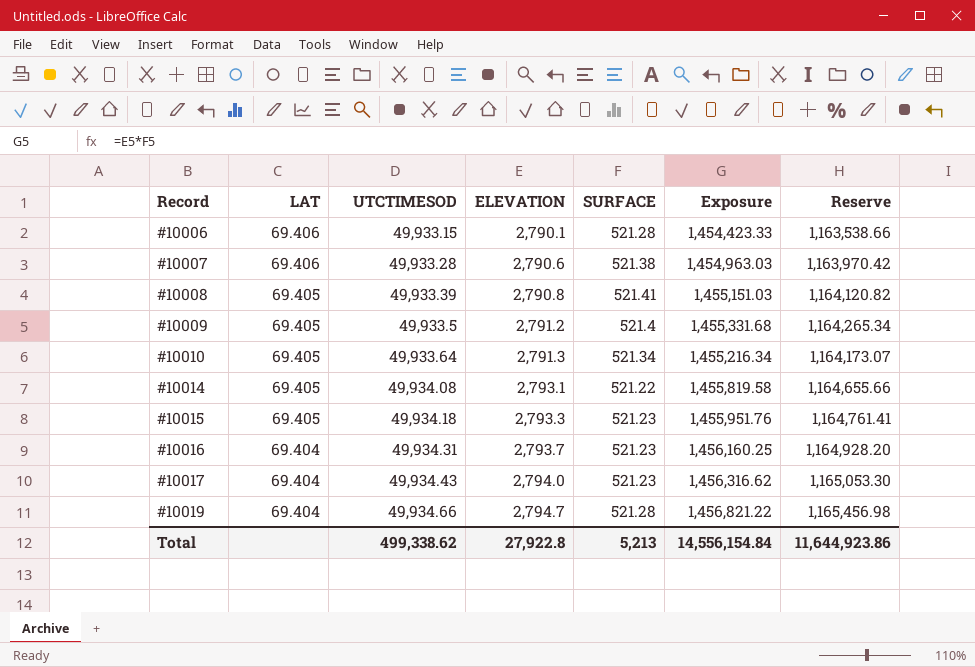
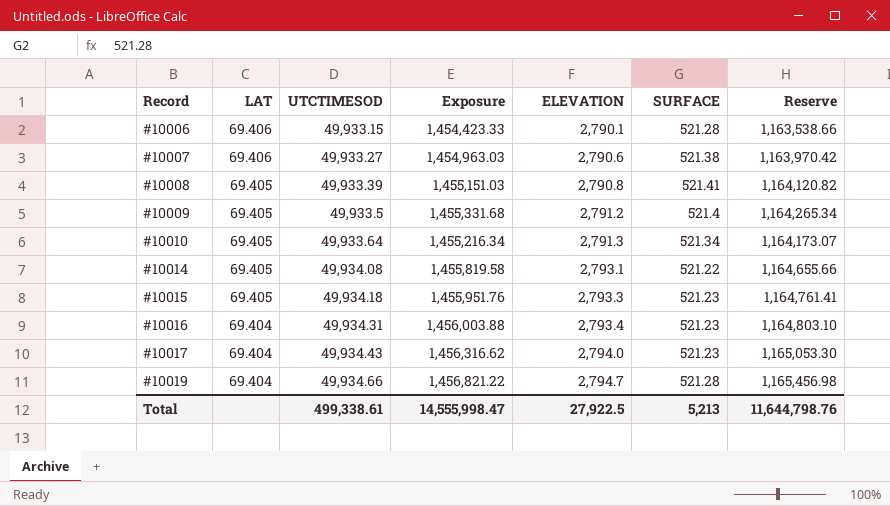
column Exposure | position: 6 -> 4
#10007 | UTCTIMESOD: 49,933.28 -> 49,933.27
#10016 | Exposure: 1,456,160.25 -> 1,456,003.88
#10016 | ELEVATION: 2,793.7 -> 2,793.4
#10016 | Reserve: 1,164,928.20 -> 1,164,803.10
Total | UTCTIMESOD: 499,338.62 -> 499,338.61
Total | Exposure: 14,556,154.84 -> 14,555,998.47
Total | ELEVATION: 27,922.8 -> 27,922.5
Total | Reserve: 11,644,923.86 -> 11,644,798.76

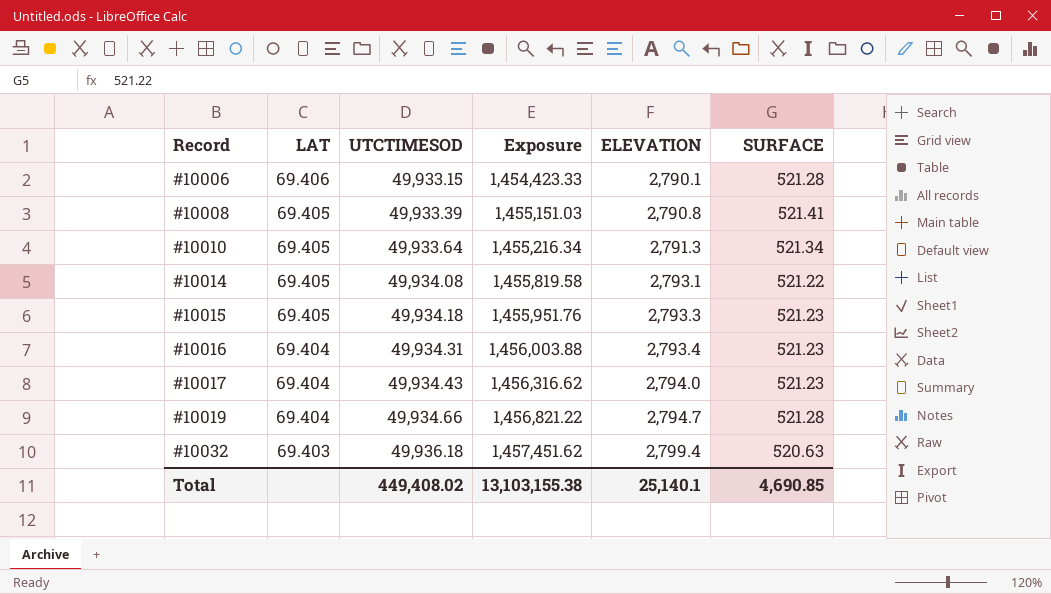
column Reserve | formula: [Exposure] * 0.8 -> none
row #10007: 69.406 | 49,933.27 | 1,454,963.03 | 2,790.6 | 521.38 | 1,163,970.42 -> none
row #10009: 69.405 | 49,933.5 | 1,455,331.68 | 2,791.2 | 521.4 | 1,164,265.34 -> none
row #10032: none -> 69.403 | 49,936.18 | 1,457,451.62 | 2,799.4 | 520.63
Total | UTCTIMESOD: 499,338.61 -> 449,408.02
Total | Exposure: 14,555,998.47 -> 13,103,155.38
Total | ELEVATION: 27,922.5 -> 25,140.1
Total | SURFACE: 5,213 -> 4,690.85

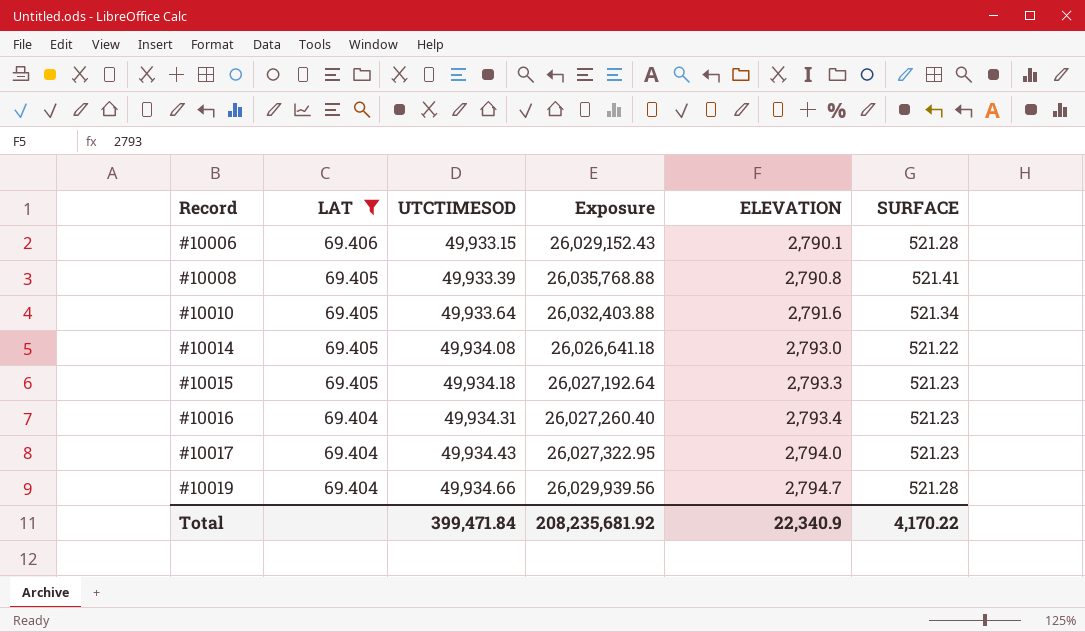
filter: none -> LAT != 69.403
column Exposure | formula: [ELEVATION] * [SURFACE] -> [UTCTIMESOD] * [SURFACE]
#10010 | ELEVATION: 2,791.3 -> 2,791.6
#10014 | ELEVATION: 2,793.1 -> 2,793.0
Total | UTCTIMESOD: 449,408.02 -> 399,471.84
Total | Exposure: 13,103,155.38 -> 208,235,681.92
Total | ELEVATION: 25,140.1 -> 22,340.9
Total | SURFACE: 4,690.85 -> 4,170.22

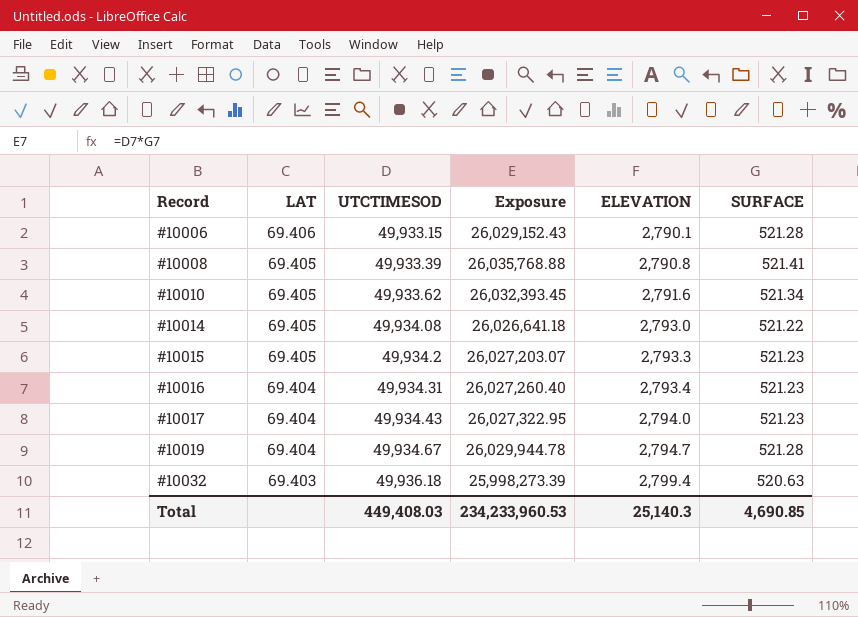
filter: LAT != 69.403 -> none
#10010 | UTCTIMESOD: 49,933.64 -> 49,933.62
#10010 | Exposure: 26,032,403.88 -> 26,032,393.45
#10015 | UTCTIMESOD: 49,934.18 -> 49,934.2
#10015 | Exposure: 26,027,192.64 -> 26,027,203.07
#10019 | UTCTIMESOD: 49,934.66 -> 49,934.67
#10019 | Exposure: 26,029,939.56 -> 26,029,944.78
Total | UTCTIMESOD: 399,471.84 -> 449,408.03
Total | Exposure: 208,235,681.92 -> 234,233,960.53
Total | ELEVATION: 22,340.9 -> 25,140.3
Total | SURFACE: 4,170.22 -> 4,690.85

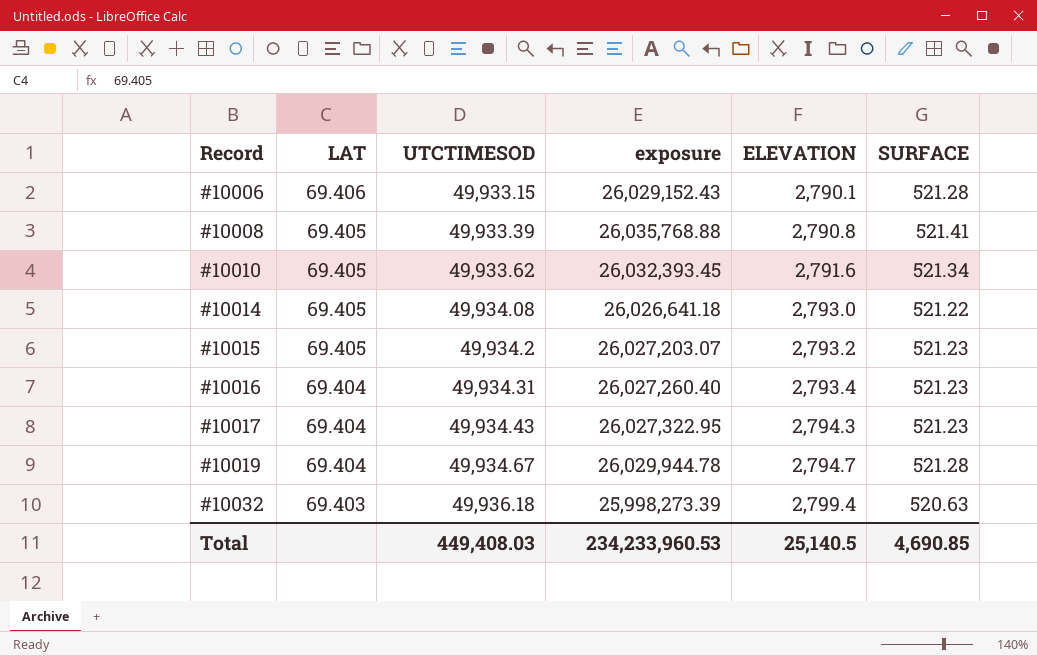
column name: Exposure -> exposure
#10015 | ELEVATION: 2,793.3 -> 2,793.2
#10017 | ELEVATION: 2,794.0 -> 2,794.3
Total | ELEVATION: 25,140.3 -> 25,140.5

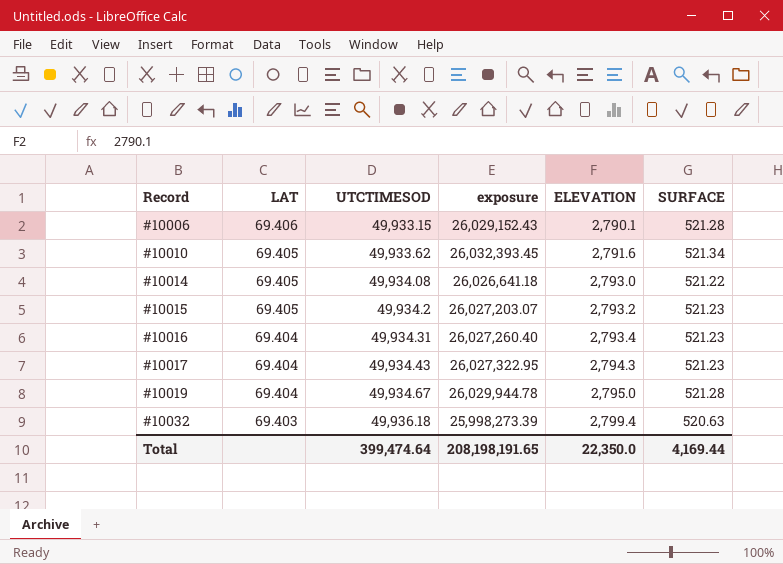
row #10008: 69.405 | 49,933.39 | 26,035,768.88 | 2,790.8 | 521.41 -> none
#10019 | ELEVATION: 2,794.7 -> 2,795.0
Total | UTCTIMESOD: 449,408.03 -> 399,474.64
Total | exposure: 234,233,960.53 -> 208,198,191.65
Total | ELEVATION: 25,140.5 -> 22,350.0
Total | SURFACE: 4,690.85 -> 4,169.44

